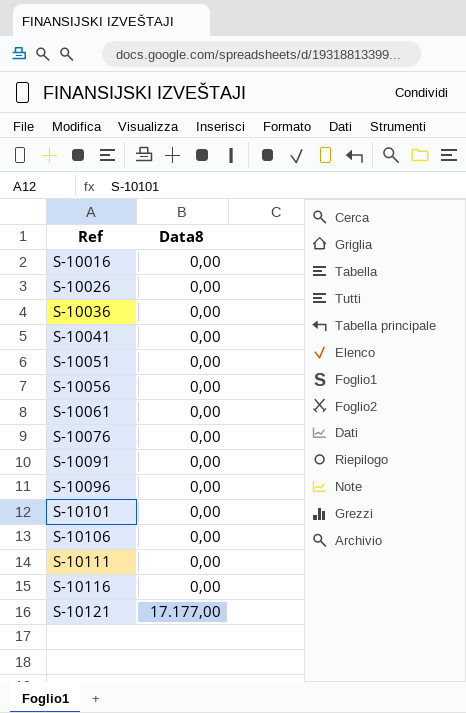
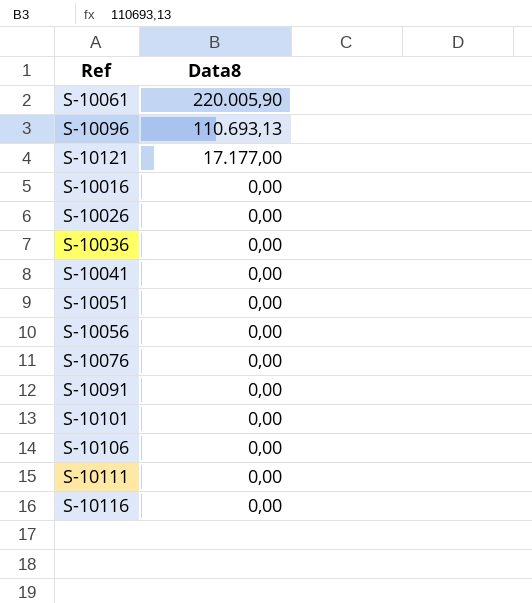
row order: Ref ascending -> Data8 descending
S-10061 | Data8: 0,00 -> 220.005,90
S-10096 | Data8: 0,00 -> 110.693,13

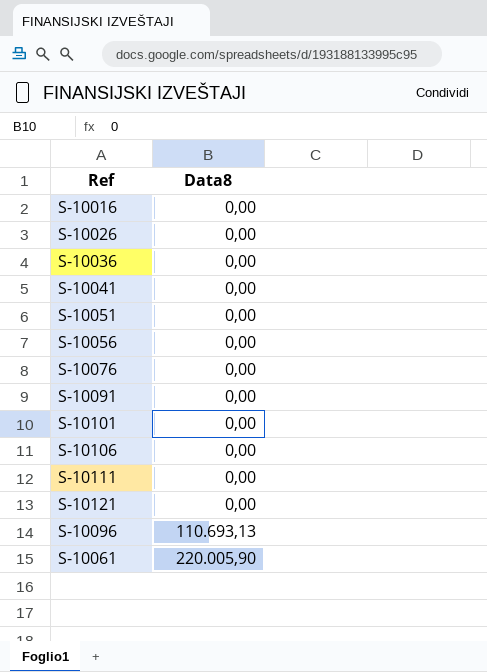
row order: Data8 descending -> Data8 ascending
row S-10116: 0,00 -> none
S-10121 | Data8: 17.177,00 -> 0,00

